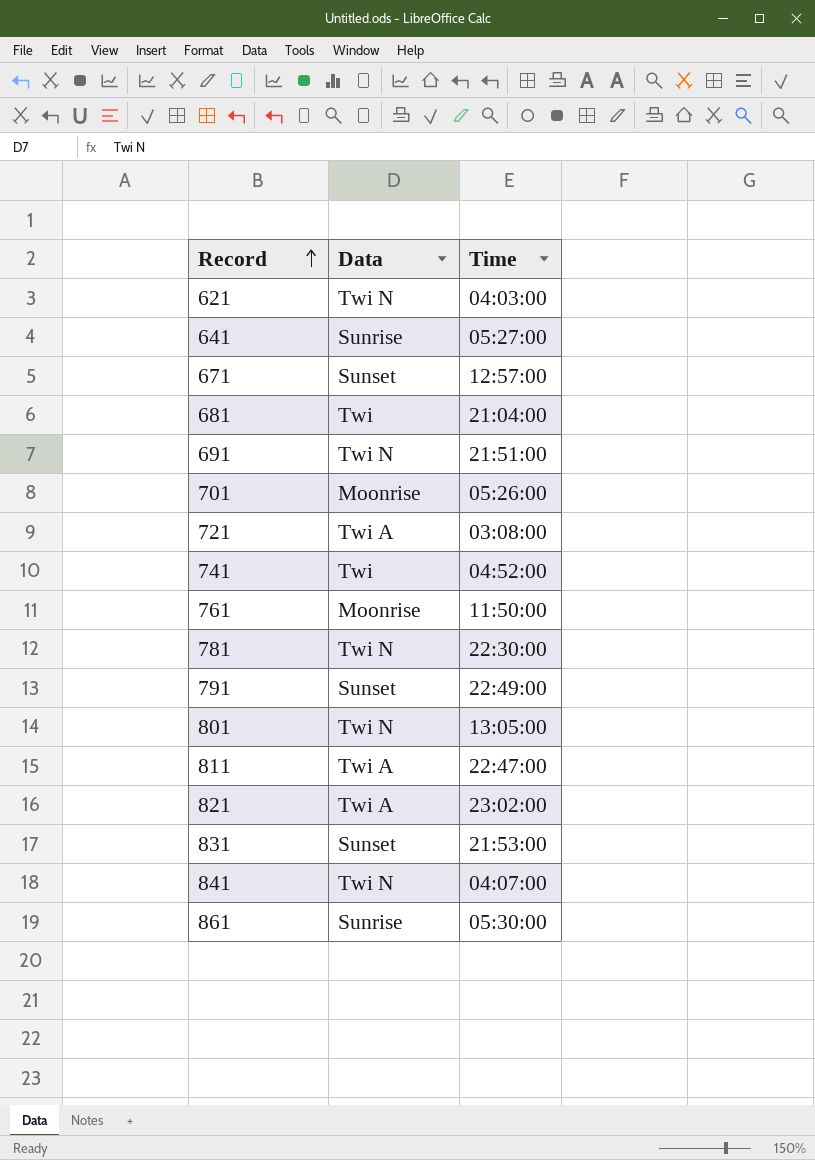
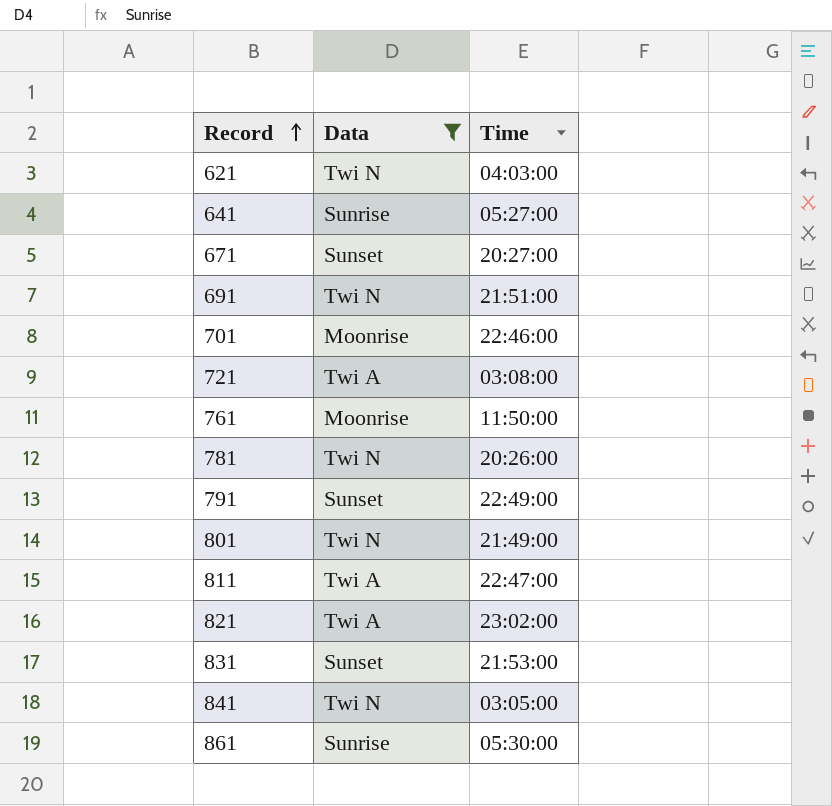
filter: none -> Data != Twi
671 | Time: 12:57:00 -> 20:27:00
701 | Time: 05:26:00 -> 22:46:00
781 | Time: 22:30:00 -> 20:26:00
801 | Time: 13:05:00 -> 21:49:00
841 | Time: 04:07:00 -> 03:05:00

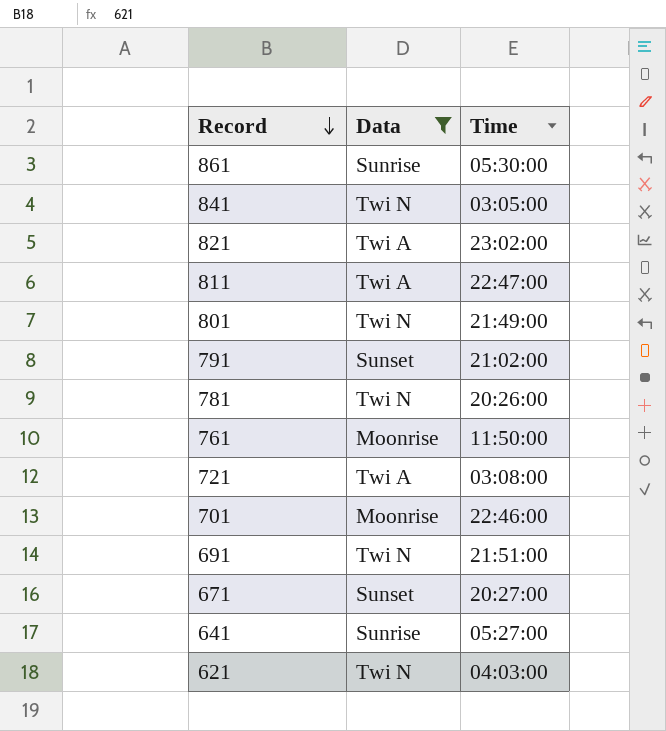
row order: Record ascending -> Record descending
row 831: Sunset | 21:53:00 -> none
791 | Time: 22:49:00 -> 21:02:00

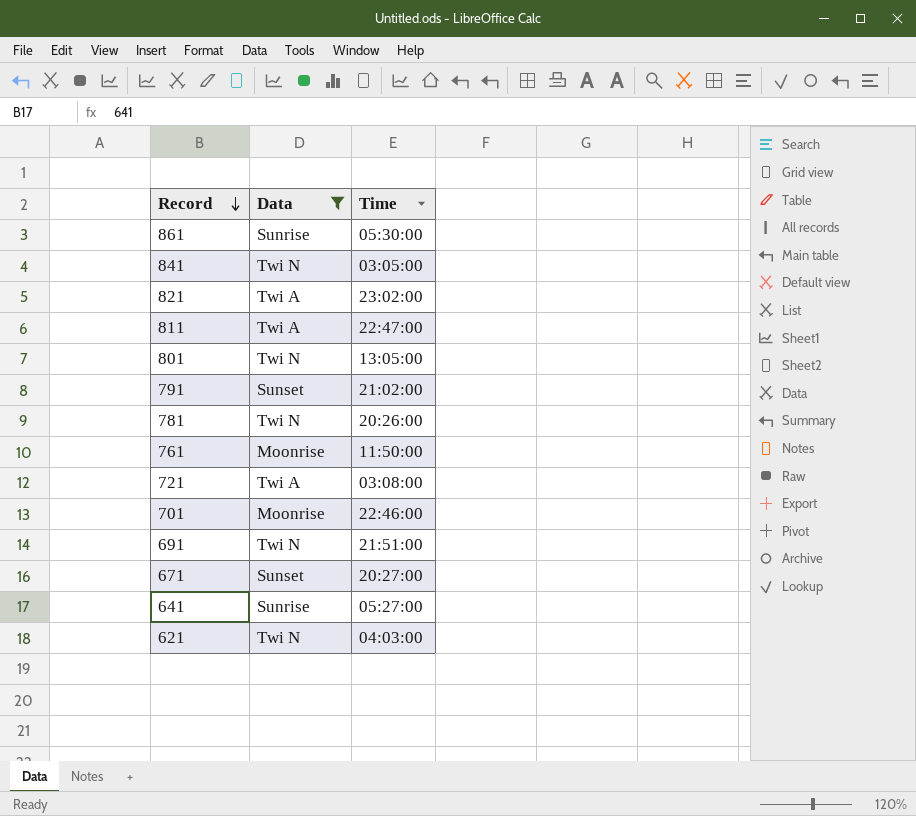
801 | Time: 21:49:00 -> 13:05:00

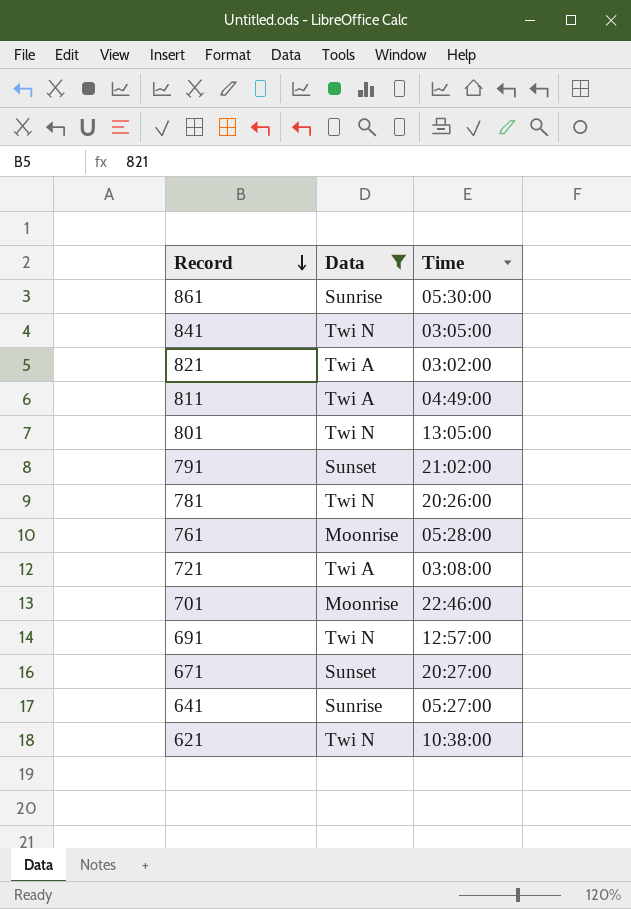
821 | Time: 23:02:00 -> 03:02:00
811 | Time: 22:47:00 -> 04:49:00
761 | Time: 11:50:00 -> 05:28:00
691 | Time: 21:51:00 -> 12:57:00
621 | Time: 04:03:00 -> 10:38:00

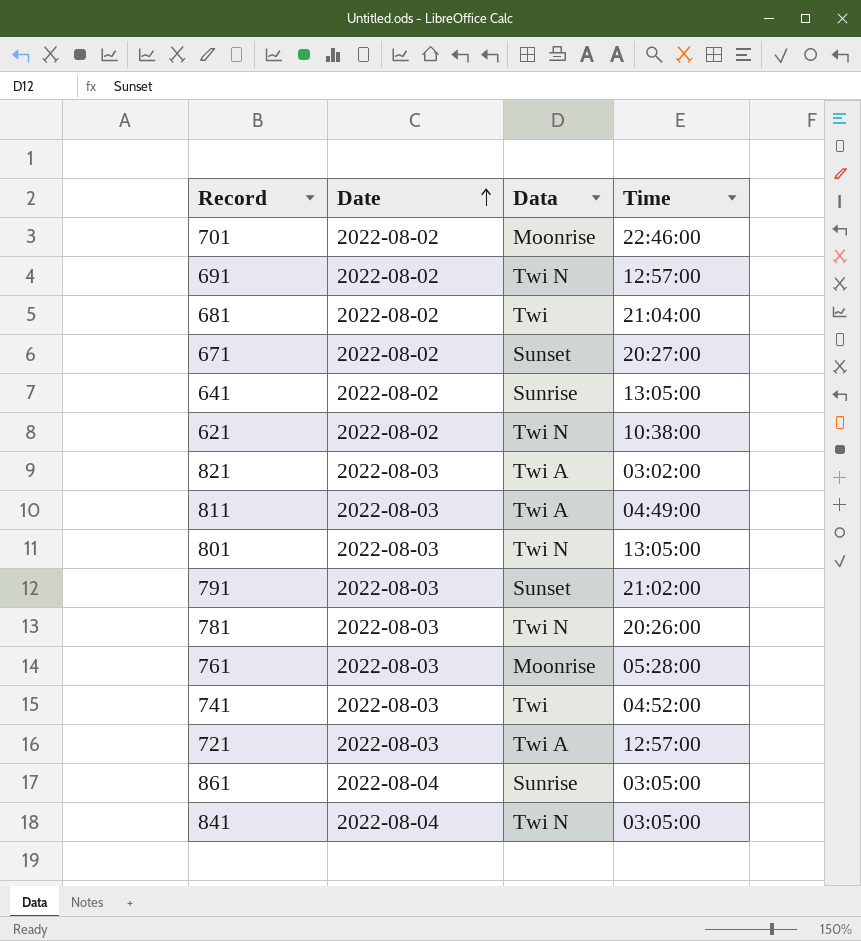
filter: Data != Twi -> none
row order: Record descending -> Date ascending
column Date | position: none -> 2
641 | Time: 05:27:00 -> 13:05:00
721 | Time: 03:08:00 -> 12:57:00
861 | Time: 05:30:00 -> 03:05:00

